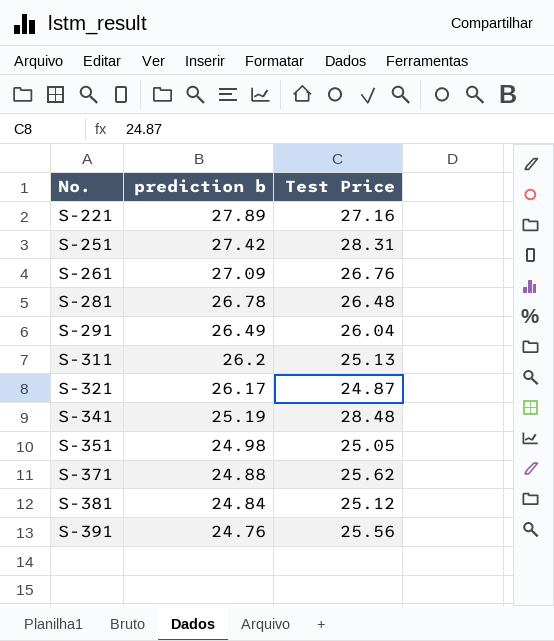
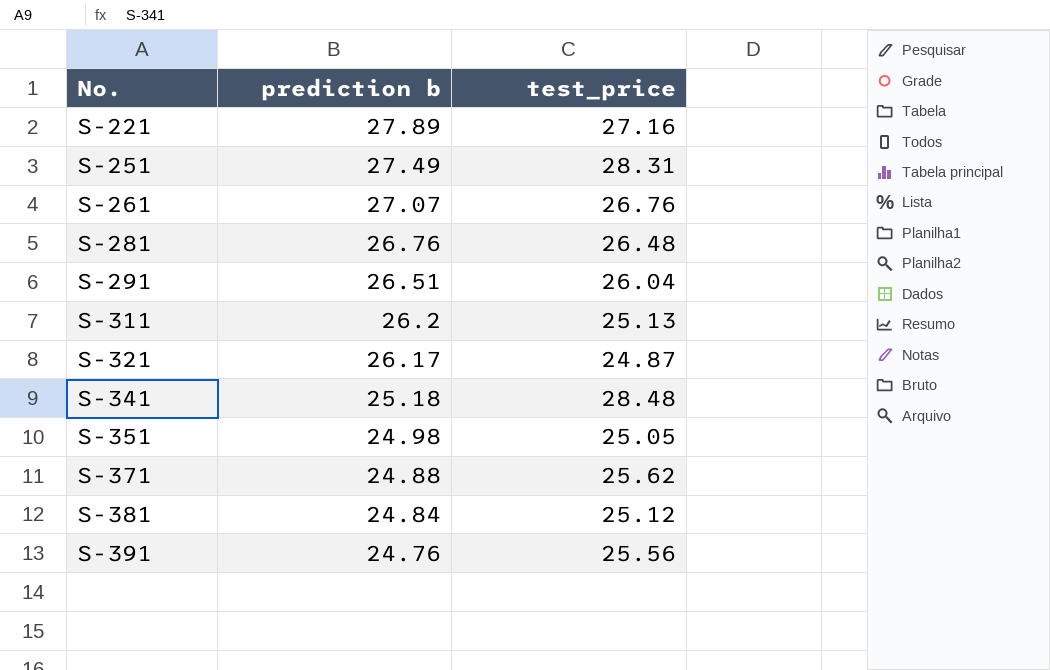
column name: Test Price -> test_price
S-251 | prediction b: 27.42 -> 27.49
S-261 | prediction b: 27.09 -> 27.07
S-281 | prediction b: 26.78 -> 26.76
S-291 | prediction b: 26.49 -> 26.51
S-341 | prediction b: 25.19 -> 25.18

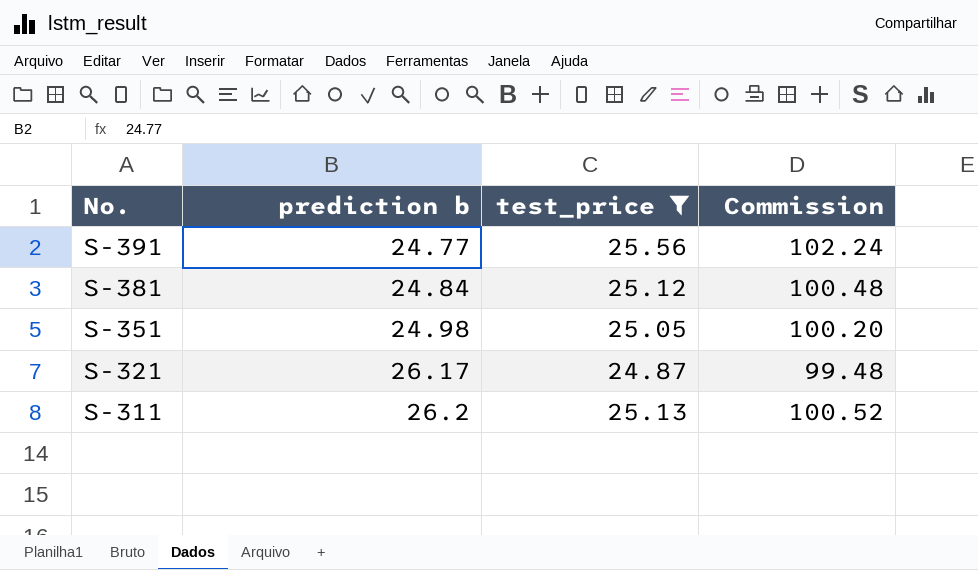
filter: none -> test_price <= 25.56
row order: No. ascending -> No. descending
column Commission | formula: none -> [test_price] * 4
S-391 | prediction b: 24.76 -> 24.77

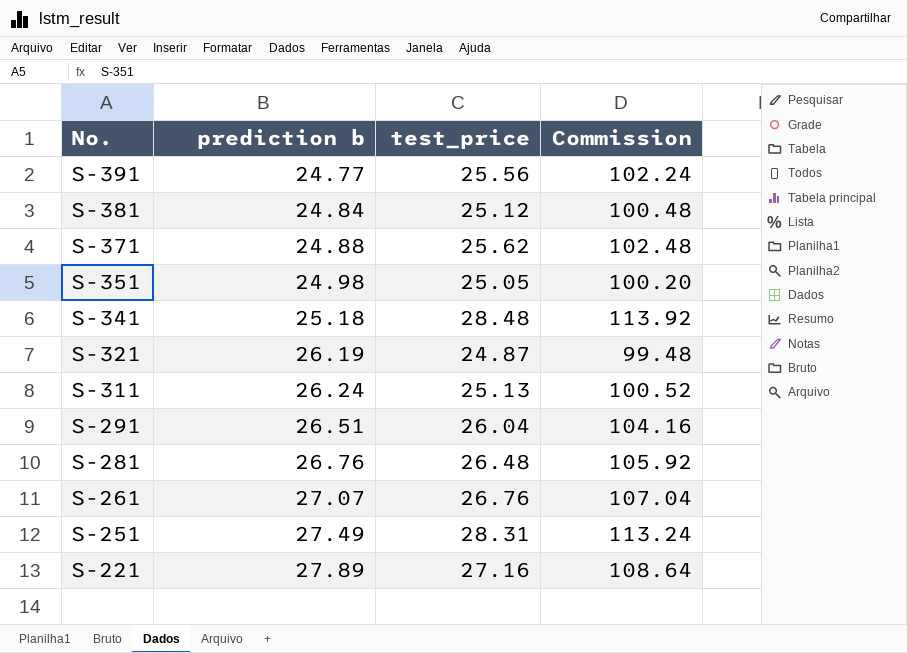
filter: test_price <= 25.56 -> none
S-321 | prediction b: 26.17 -> 26.19
S-311 | prediction b: 26.2 -> 26.24

